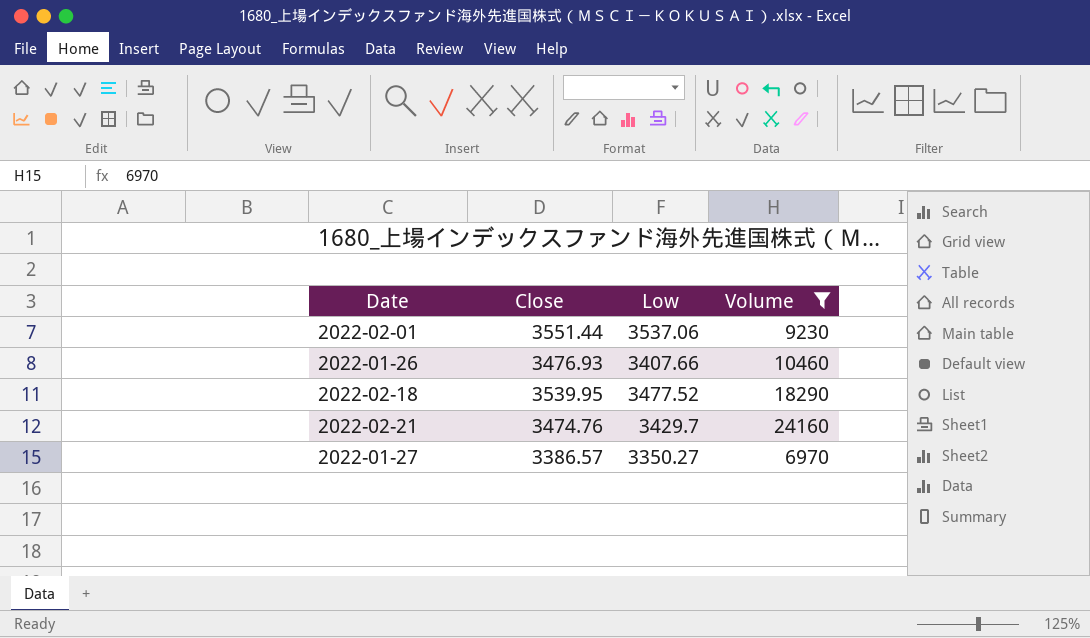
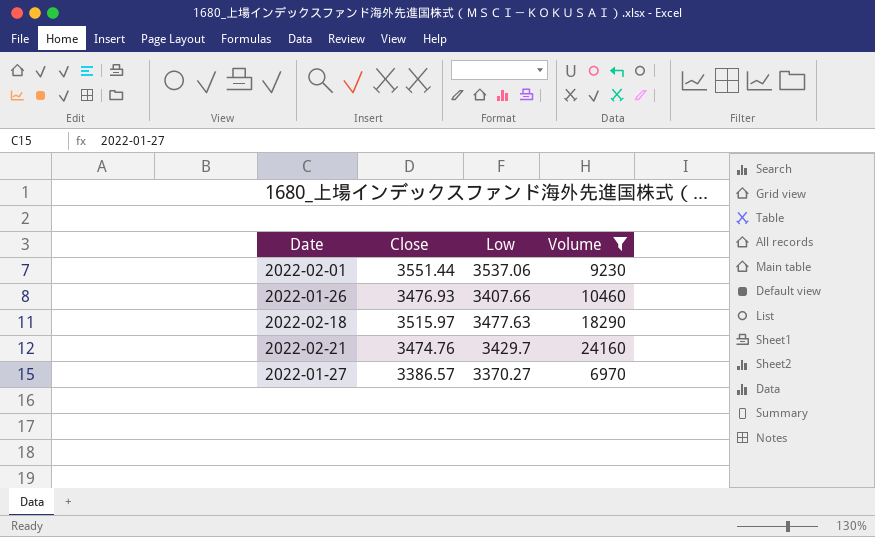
2022-02-18 | Close: 3539.95 -> 3515.97
2022-02-18 | Low: 3477.52 -> 3477.63
2022-01-27 | Low: 3350.27 -> 3370.27

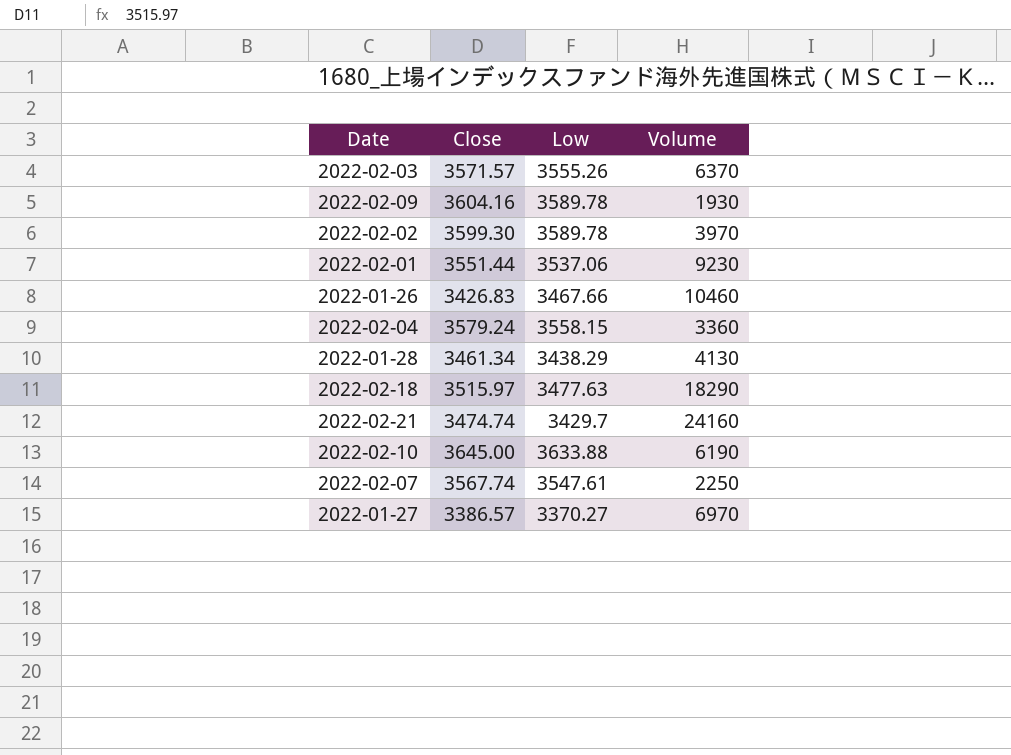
filter: Volume >= 6970 -> none
2022-01-26 | Close: 3476.93 -> 3426.83
2022-01-26 | Low: 3407.66 -> 3467.66
2022-02-21 | Close: 3474.76 -> 3474.74

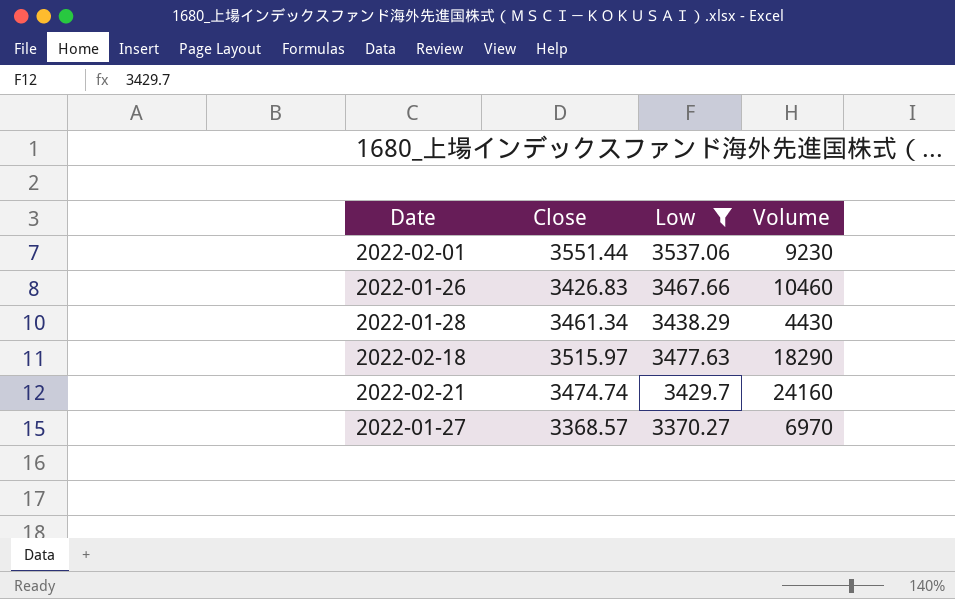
filter: none -> Low <= 3537.06
2022-01-28 | Volume: 4130 -> 4430
2022-01-27 | Close: 3386.57 -> 3368.57

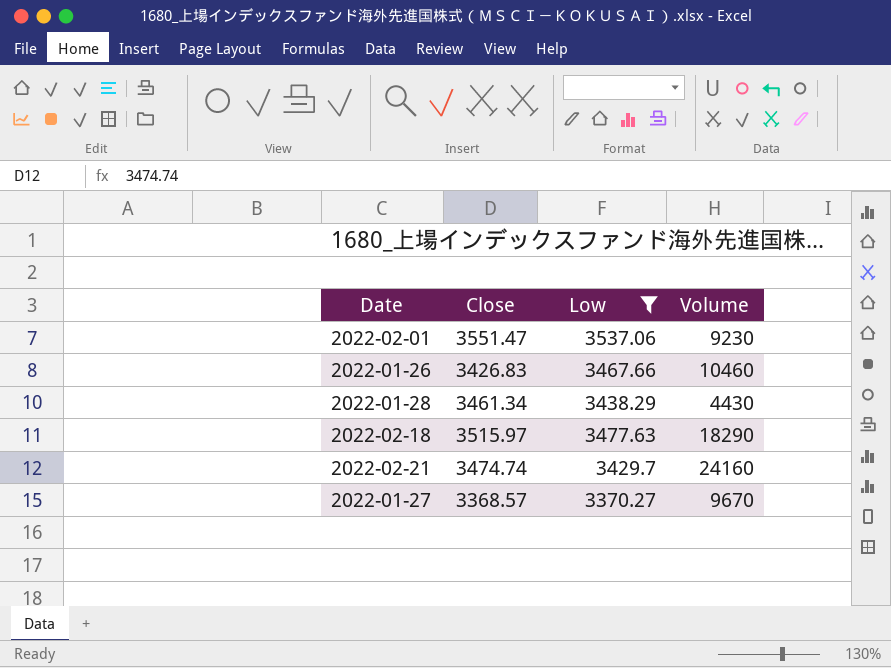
2022-02-01 | Close: 3551.44 -> 3551.47
2022-01-27 | Volume: 6970 -> 9670

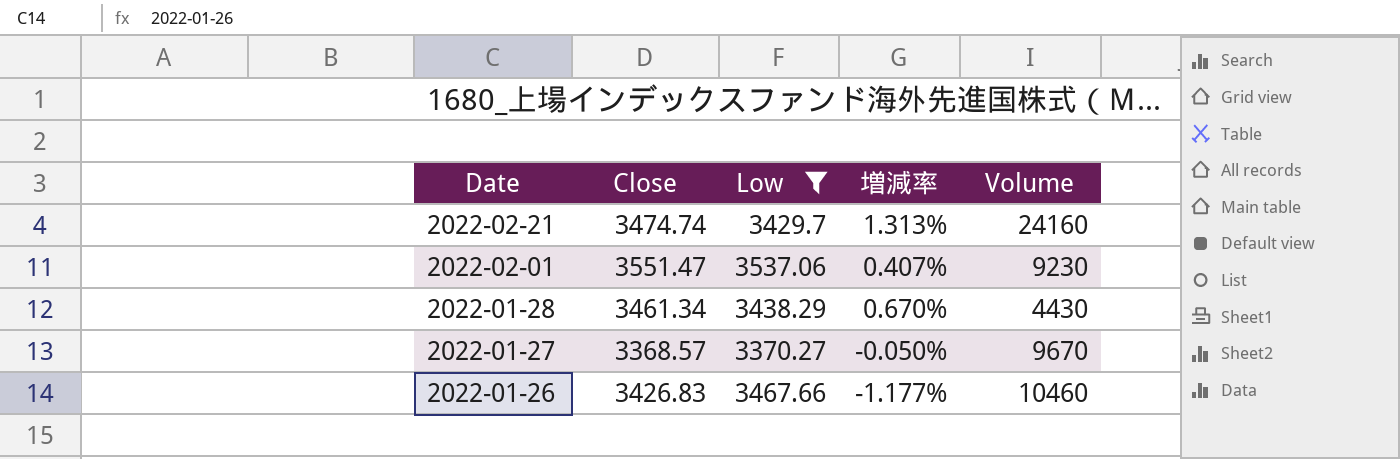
row order: none -> Date descending
column 増減率 | formula: none -> ([Close] - [Low]) / [Low]
row 2022-02-18: 3515.97 | 3477.63 | 18290 -> none

